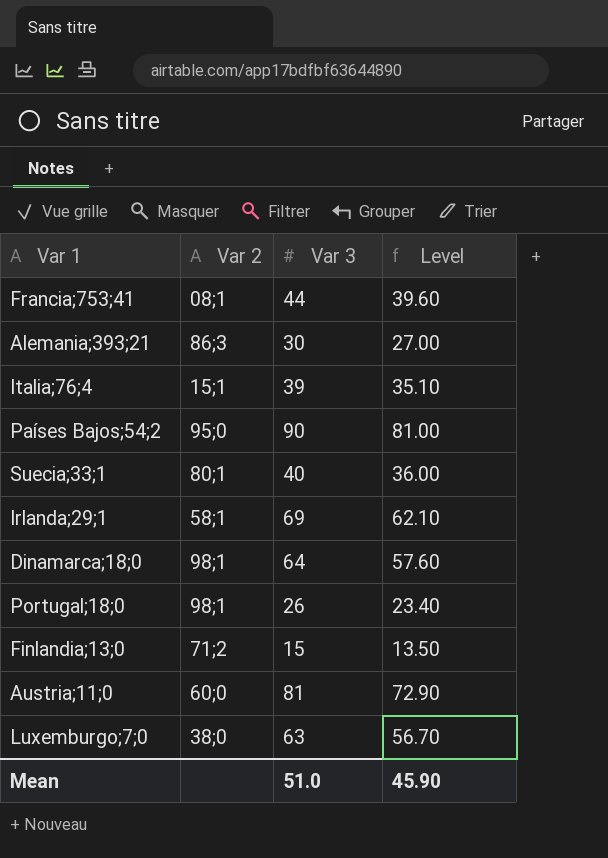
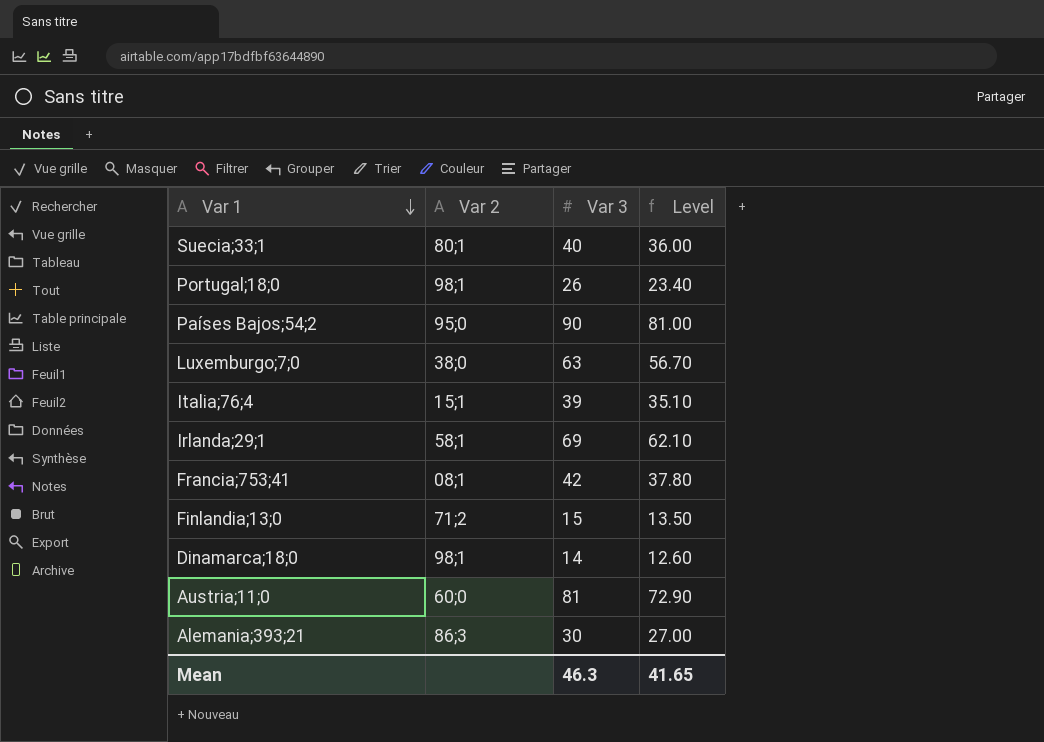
row order: none -> Var 1 descending
Francia;753;41 | Var 3: 44 -> 42
Francia;753;41 | Level: 39.60 -> 37.80
Dinamarca;18;0 | Var 3: 64 -> 14
Dinamarca;18;0 | Level: 57.60 -> 12.60
Mean | Var 3: 51.0 -> 46.3
Mean | Level: 45.90 -> 41.65

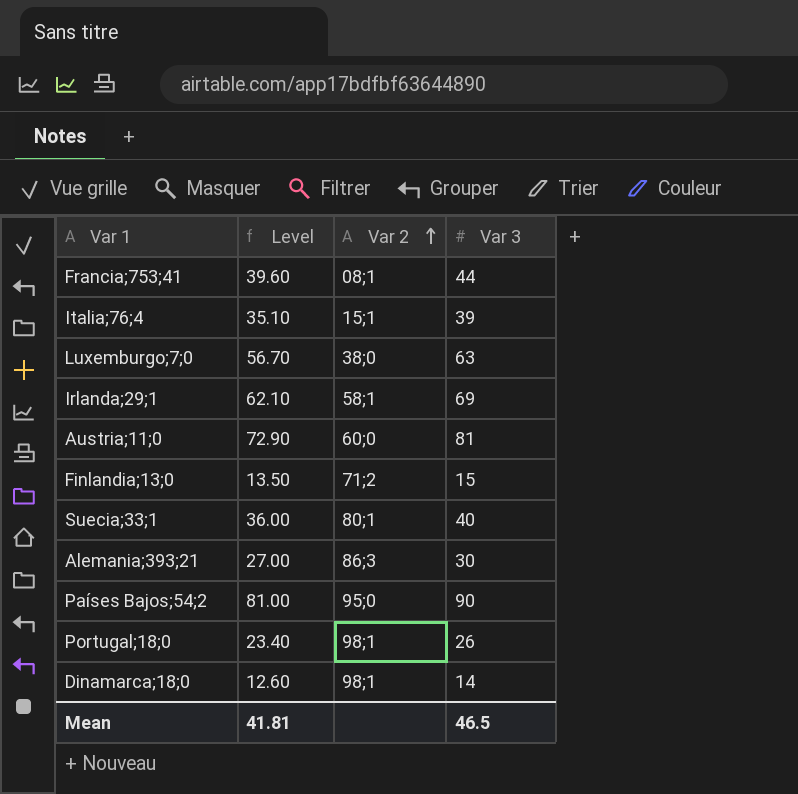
row order: Var 1 descending -> Var 2 ascending
column Level | position: 4 -> 2
Francia;753;41 | Level: 37.80 -> 39.60
Francia;753;41 | Var 3: 42 -> 44
Mean | Level: 41.65 -> 41.81
Mean | Var 3: 46.3 -> 46.5

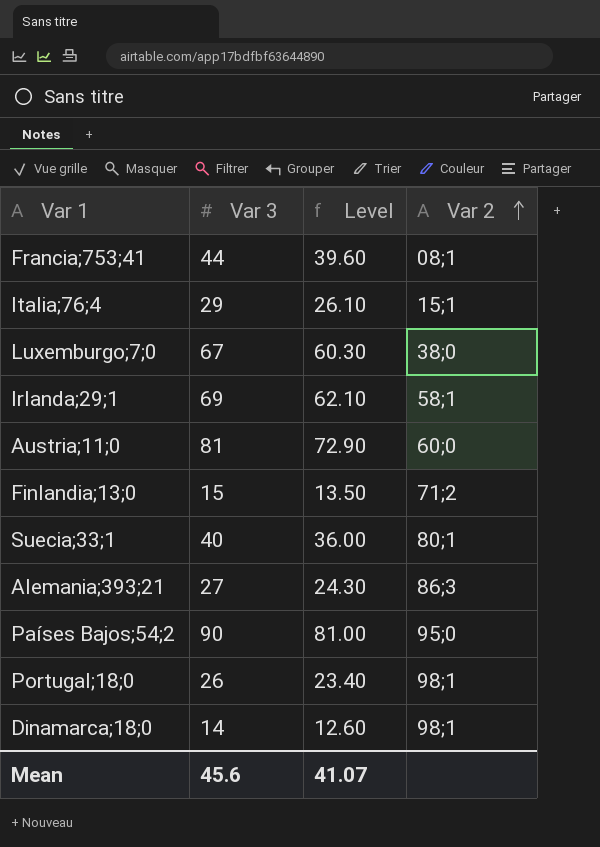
column Var 3 | position: 4 -> 2
Italia;76;4 | Var 3: 39 -> 29
Italia;76;4 | Level: 35.10 -> 26.10
Luxemburgo;7;0 | Var 3: 63 -> 67
Luxemburgo;7;0 | Level: 56.70 -> 60.30
Alemania;393;21 | Var 3: 30 -> 27
Alemania;393;21 | Level: 27.00 -> 24.30
Mean | Var 3: 46.5 -> 45.6
Mean | Level: 41.81 -> 41.07

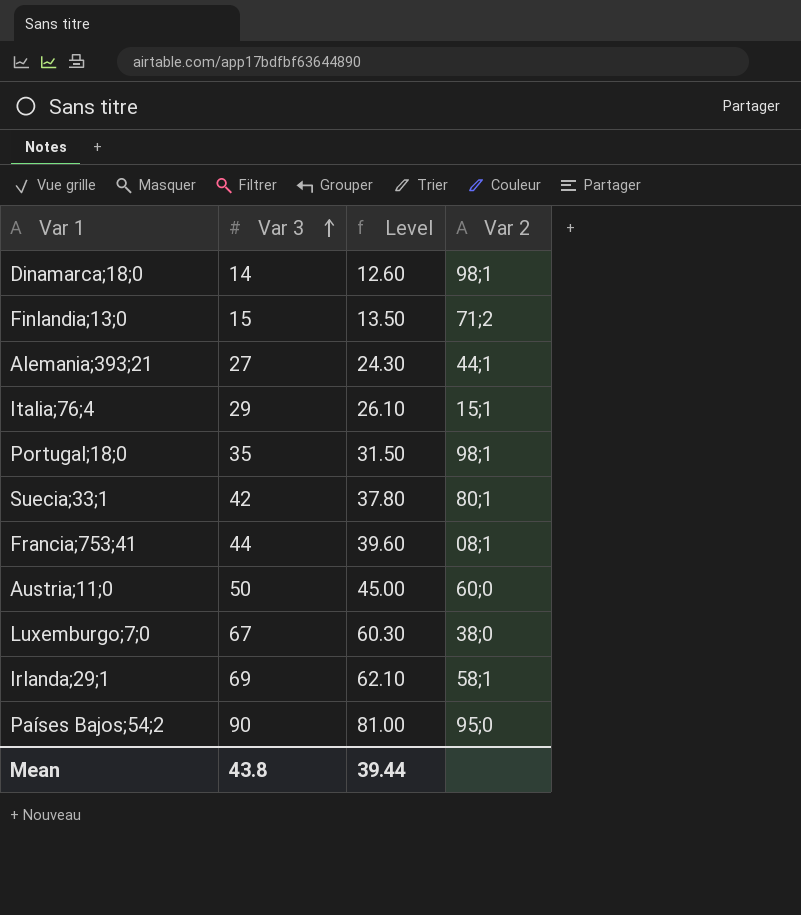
row order: Var 2 ascending -> Var 3 ascending
Alemania;393;21 | Var 2: 86;3 -> 44;1
Portugal;18;0 | Var 3: 26 -> 35
Portugal;18;0 | Level: 23.40 -> 31.50
Suecia;33;1 | Var 3: 40 -> 42
Suecia;33;1 | Level: 36.00 -> 37.80
Austria;11;0 | Var 3: 81 -> 50
Austria;11;0 | Level: 72.90 -> 45.00
Mean | Var 3: 45.6 -> 43.8
Mean | Level: 41.07 -> 39.44

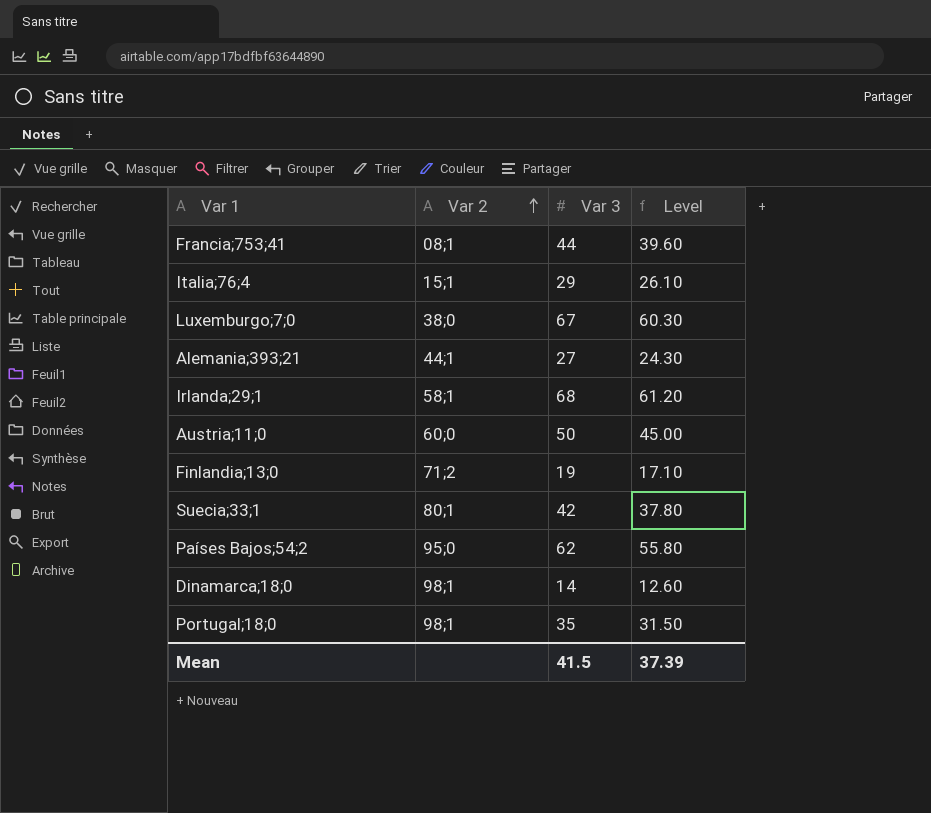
row order: Var 3 ascending -> Var 2 ascending
column Var 2 | position: 4 -> 2
Irlanda;29;1 | Var 3: 69 -> 68
Irlanda;29;1 | Level: 62.10 -> 61.20
Finlandia;13;0 | Var 3: 15 -> 19
Finlandia;13;0 | Level: 13.50 -> 17.10
Países Bajos;54;2 | Var 3: 90 -> 62
Países Bajos;54;2 | Level: 81.00 -> 55.80
Mean | Var 3: 43.8 -> 41.5
Mean | Level: 39.44 -> 37.39

